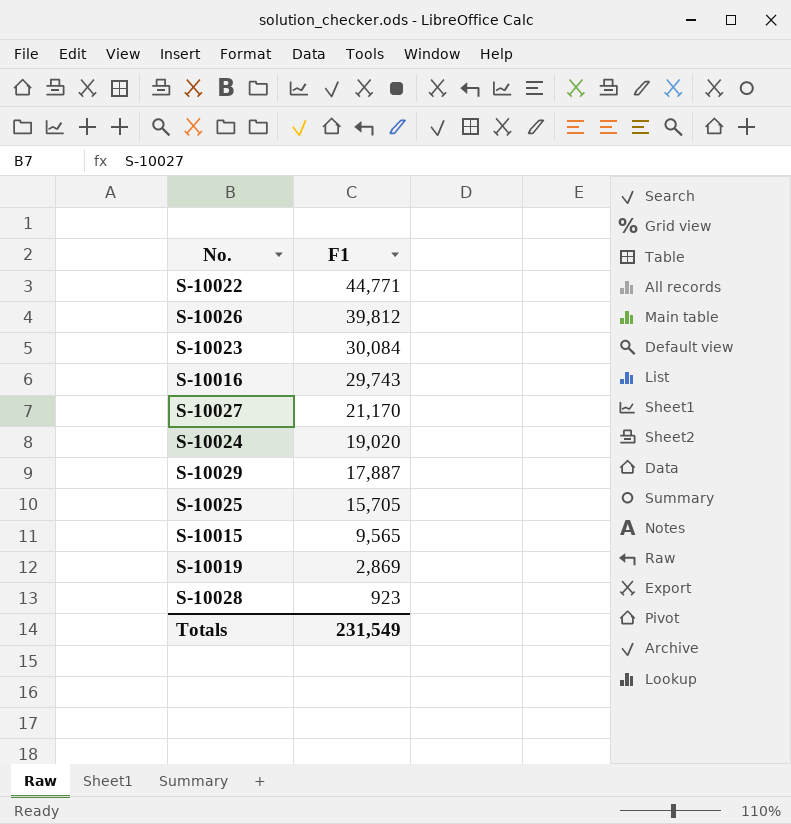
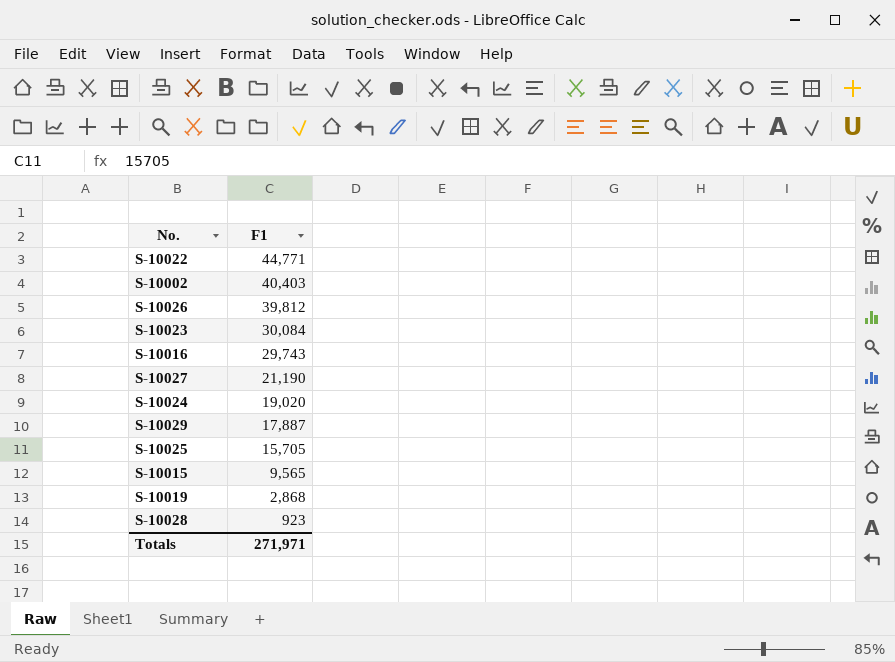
row S-10002: none -> 40,403
S-10027 | F1: 21,170 -> 21,190
S-10019 | F1: 2,869 -> 2,868
Totals | F1: 231,549 -> 271,971

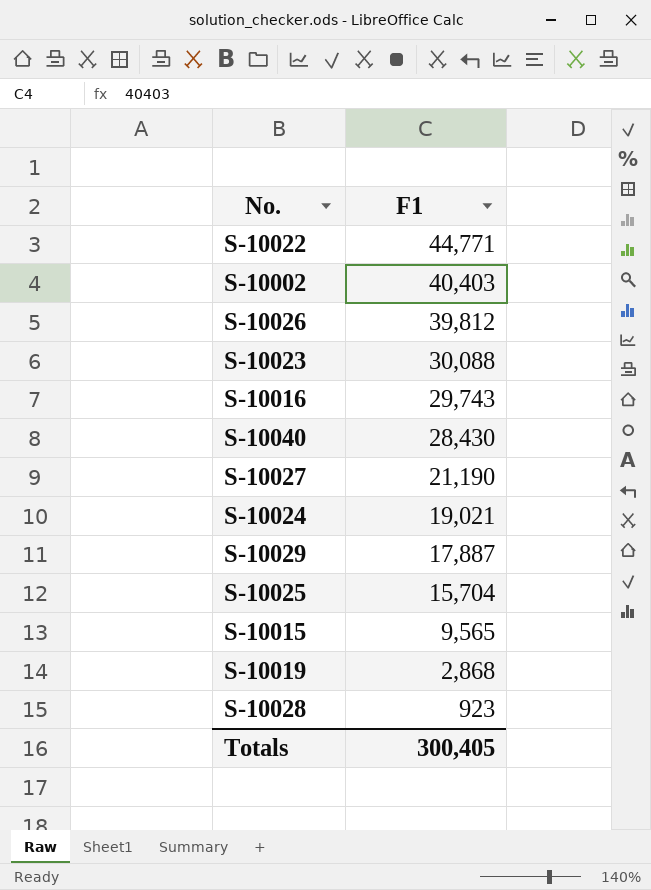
S-10023 | F1: 30,084 -> 30,088
row S-10040: none -> 28,430
S-10024 | F1: 19,020 -> 19,021
S-10025 | F1: 15,705 -> 15,704
Totals | F1: 271,971 -> 300,405

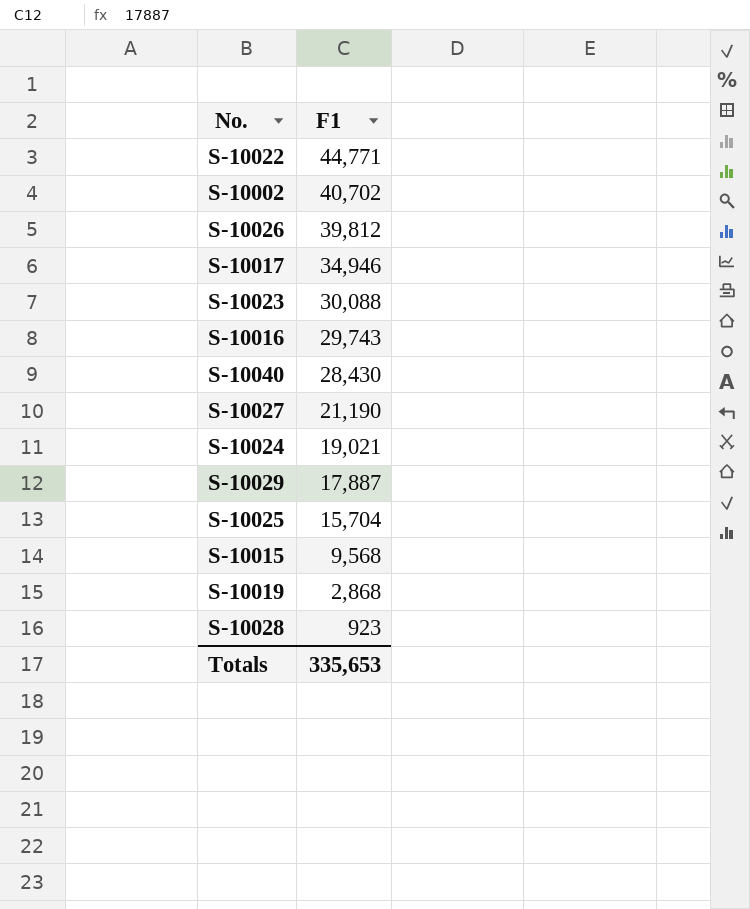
S-10002 | F1: 40,403 -> 40,702
row S-10017: none -> 34,946
S-10015 | F1: 9,565 -> 9,568
Totals | F1: 300,405 -> 335,653

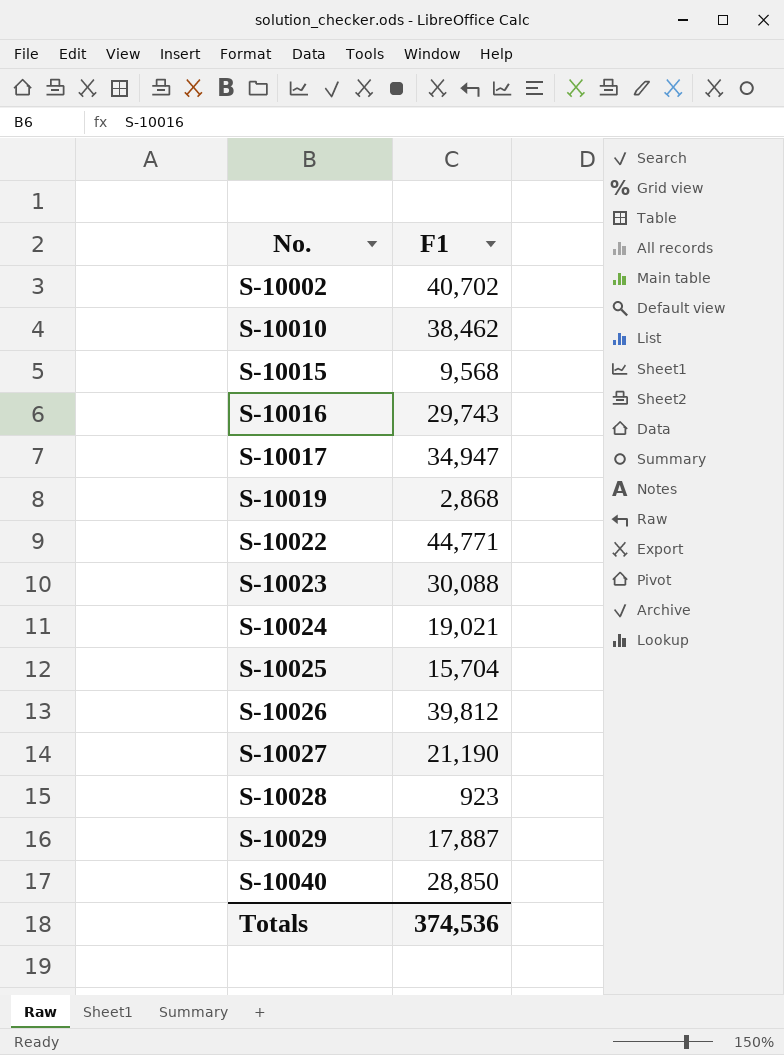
row order: F1 descending -> No. ascending
row S-10010: none -> 38,462
S-10017 | F1: 34,946 -> 34,947
S-10040 | F1: 28,430 -> 28,850
Totals | F1: 335,653 -> 374,536

